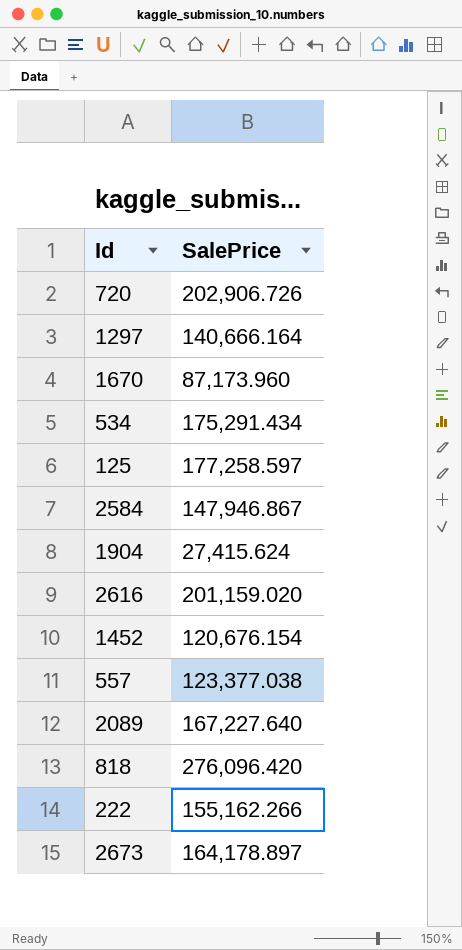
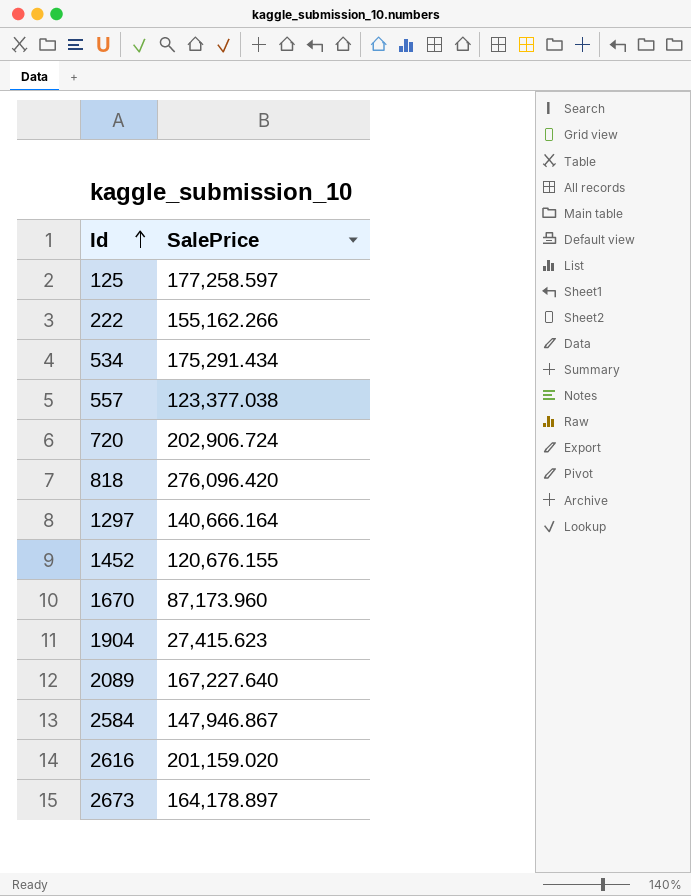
row order: none -> Id ascending
720 | SalePrice: 202,906.726 -> 202,906.724
1452 | SalePrice: 120,676.154 -> 120,676.155
1904 | SalePrice: 27,415.624 -> 27,415.623

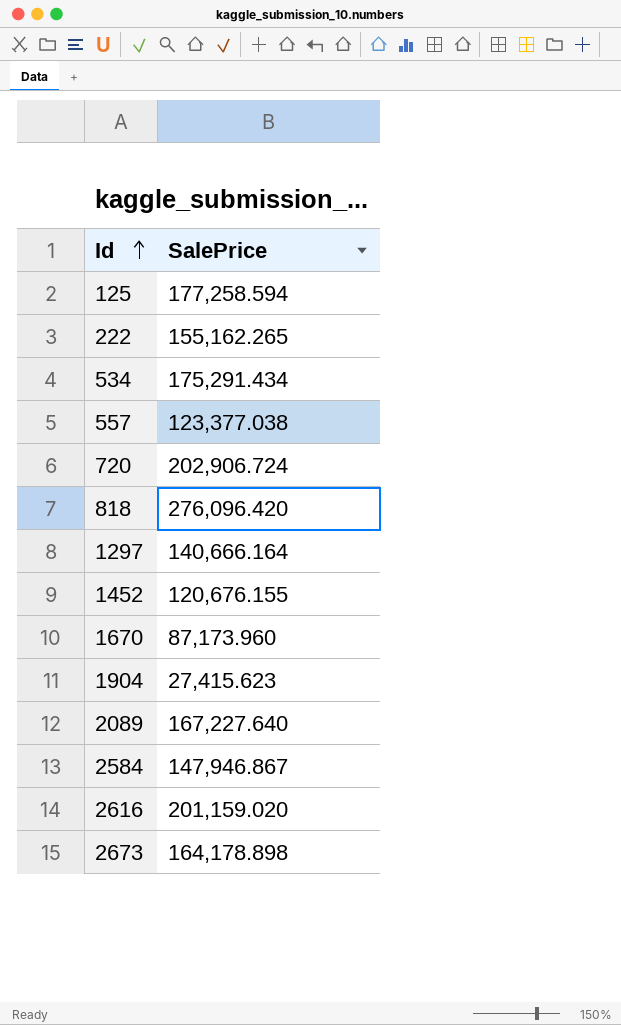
125 | SalePrice: 177,258.597 -> 177,258.594
222 | SalePrice: 155,162.266 -> 155,162.265
2673 | SalePrice: 164,178.897 -> 164,178.898

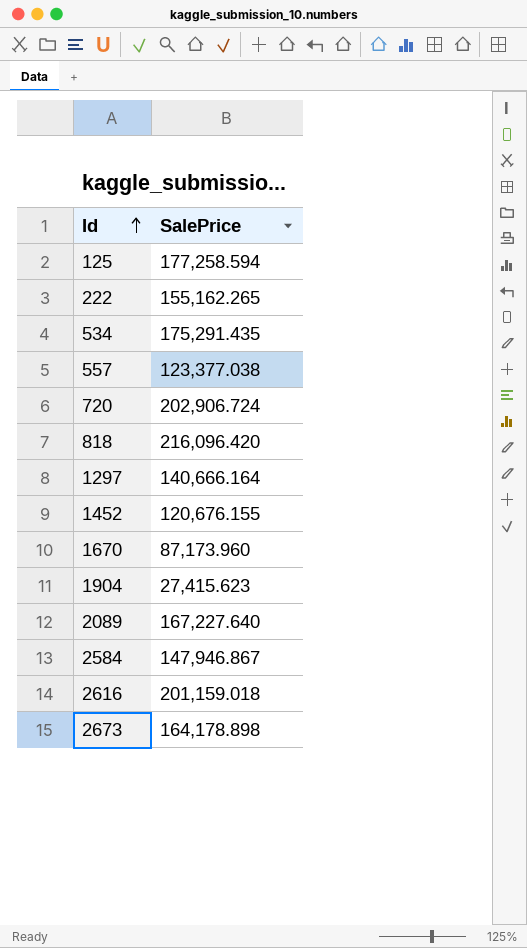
534 | SalePrice: 175,291.434 -> 175,291.435
818 | SalePrice: 276,096.420 -> 216,096.420
2616 | SalePrice: 201,159.020 -> 201,159.018

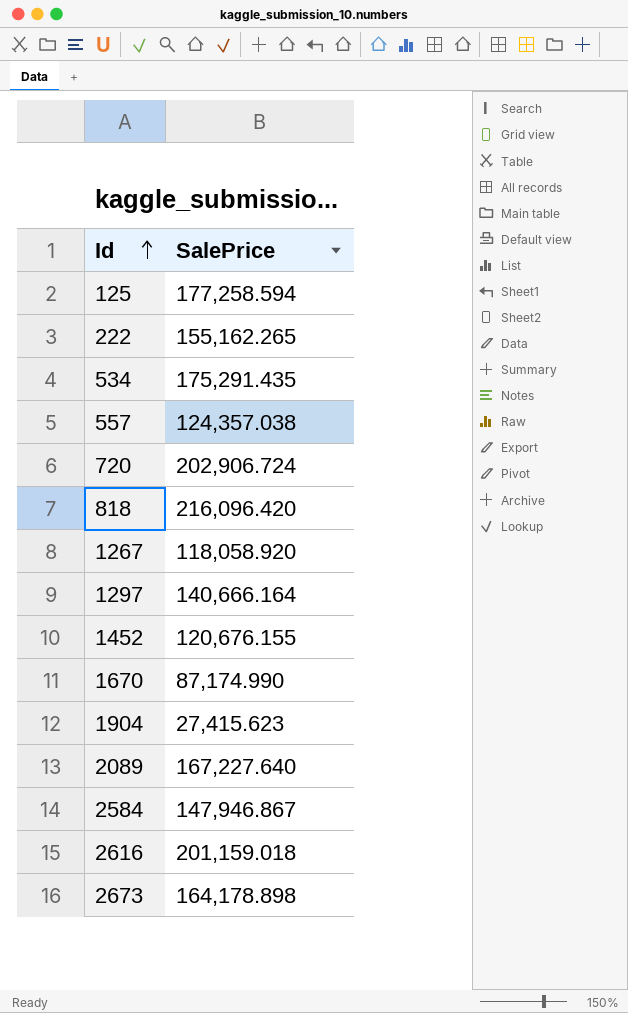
557 | SalePrice: 123,377.038 -> 124,357.038
row 1267: none -> 118,058.920
1670 | SalePrice: 87,173.960 -> 87,174.990

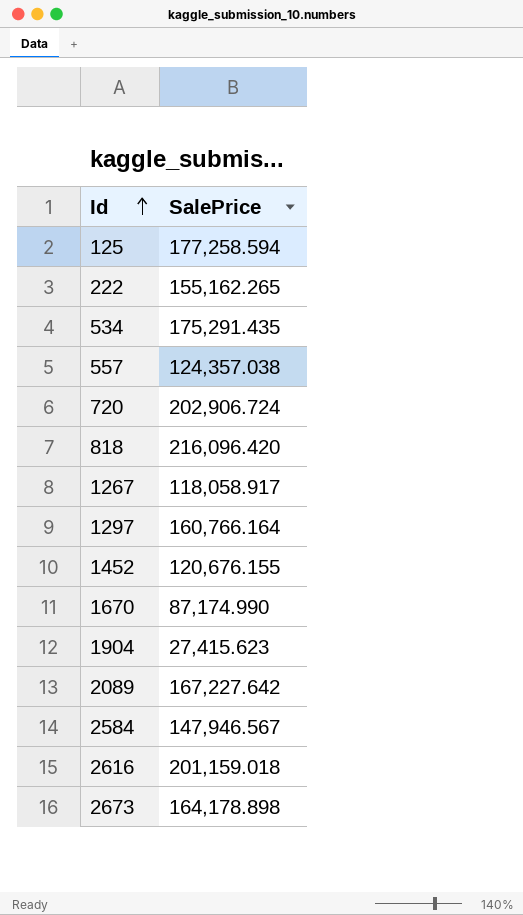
1267 | SalePrice: 118,058.920 -> 118,058.917
1297 | SalePrice: 140,666.164 -> 160,766.164
2089 | SalePrice: 167,227.640 -> 167,227.642
2584 | SalePrice: 147,946.867 -> 147,946.567

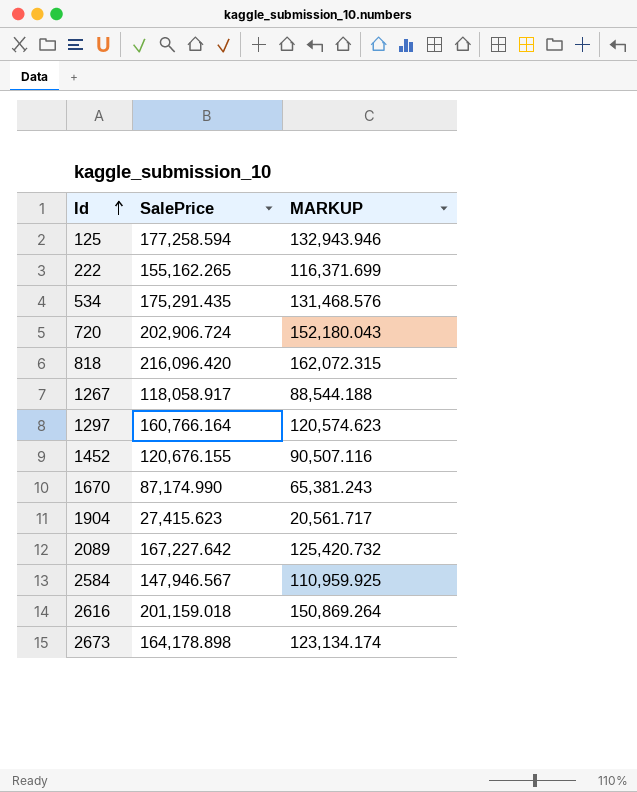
column MARKUP | formula: none -> [SalePrice] * 0.75
row 557: 124,357.038 -> none

